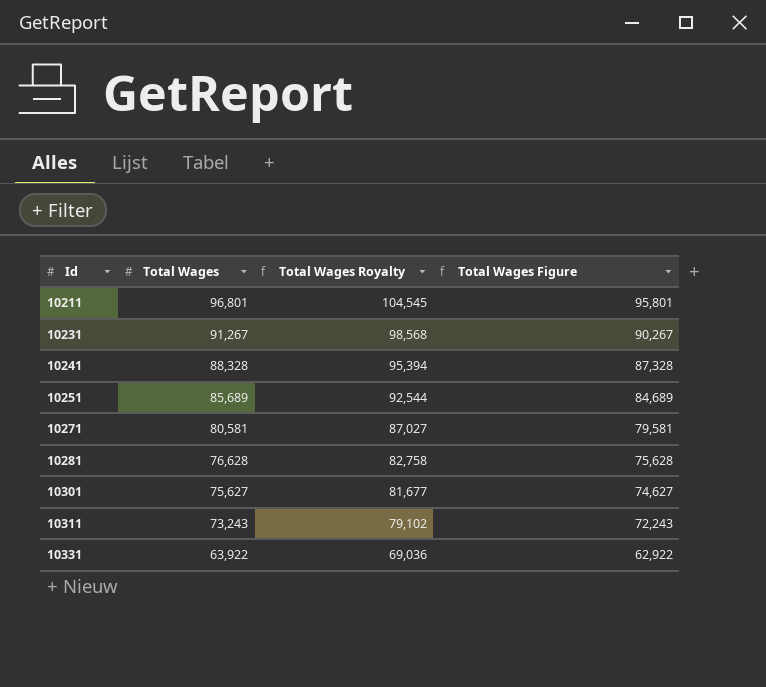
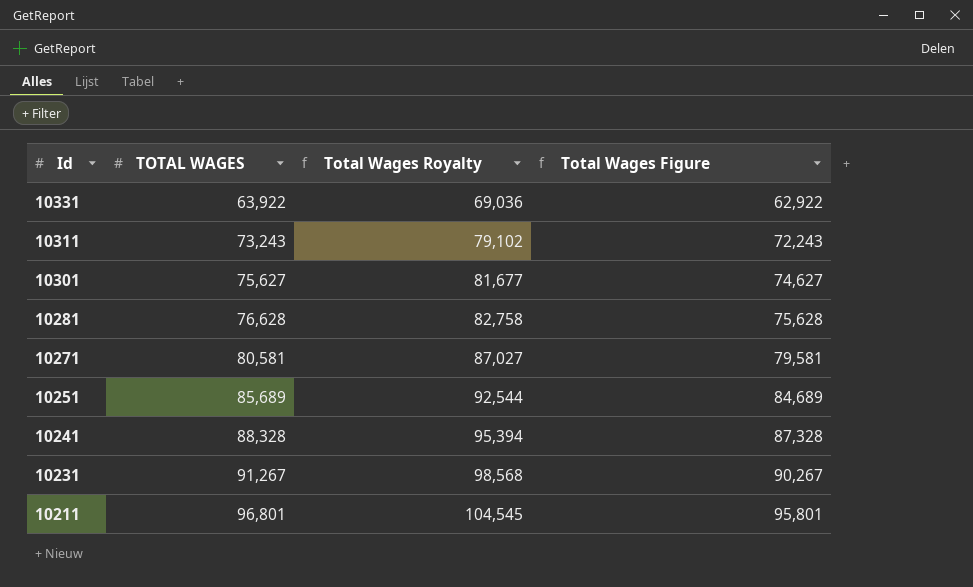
row order: Id ascending -> Id descending
column name: Total Wages -> TOTAL WAGES

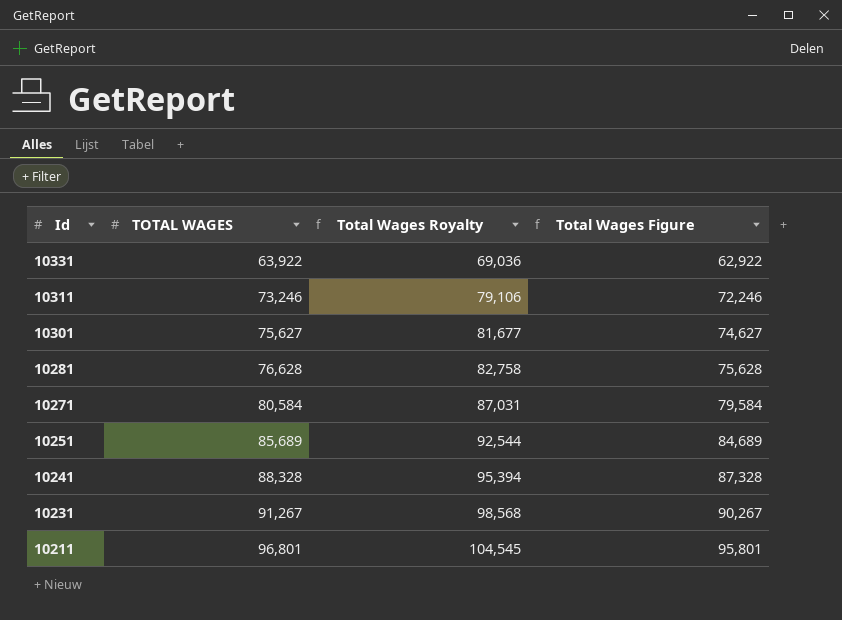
10311 | TOTAL WAGES: 73,243 -> 73,246
10311 | Total Wages Royalty: 79,102 -> 79,106
10311 | Total Wages Figure: 72,243 -> 72,246
10271 | TOTAL WAGES: 80,581 -> 80,584
10271 | Total Wages Royalty: 87,027 -> 87,031
10271 | Total Wages Figure: 79,581 -> 79,584

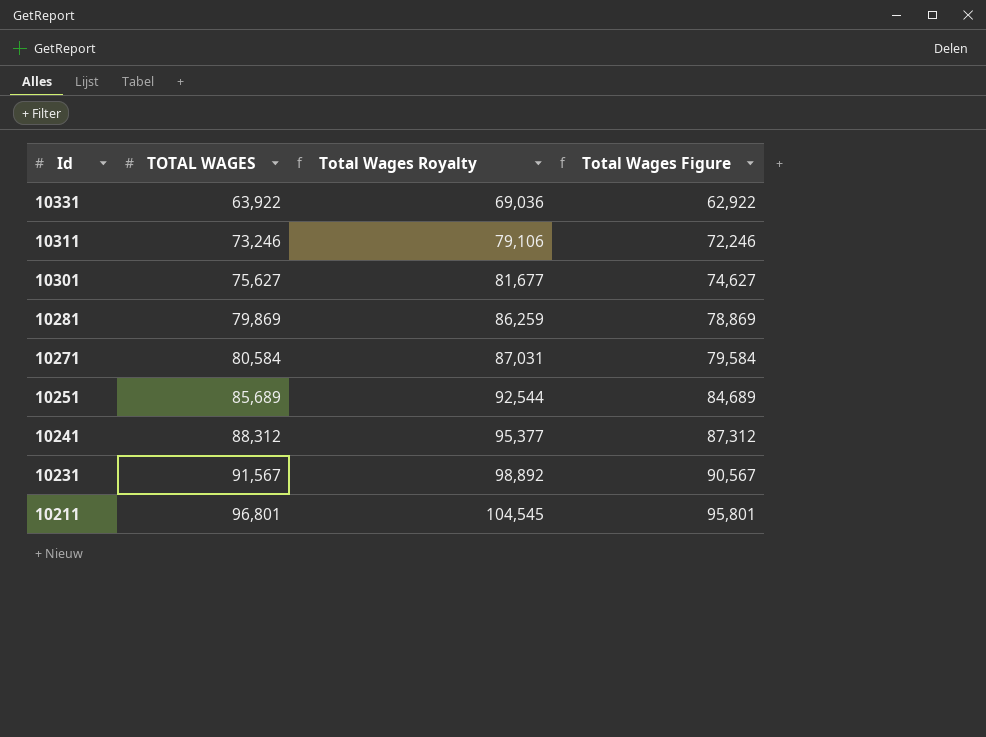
10281 | TOTAL WAGES: 76,628 -> 79,869
10281 | Total Wages Royalty: 82,758 -> 86,259
10281 | Total Wages Figure: 75,628 -> 78,869
10241 | TOTAL WAGES: 88,328 -> 88,312
10241 | Total Wages Royalty: 95,394 -> 95,377
10241 | Total Wages Figure: 87,328 -> 87,312
10231 | TOTAL WAGES: 91,267 -> 91,567
10231 | Total Wages Royalty: 98,568 -> 98,892
10231 | Total Wages Figure: 90,267 -> 90,567

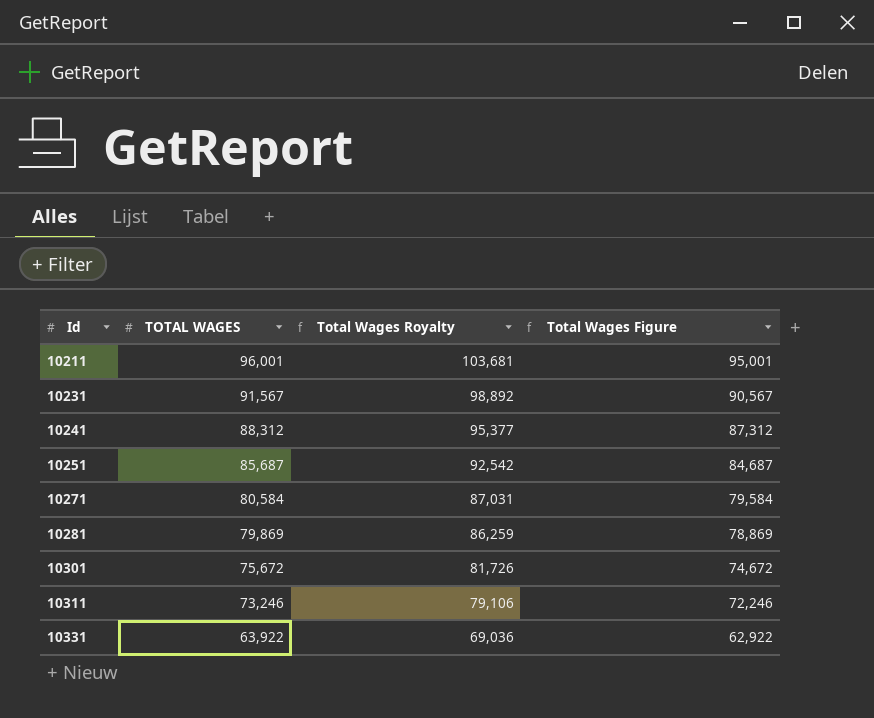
row order: Id descending -> Id ascending
10211 | TOTAL WAGES: 96,801 -> 96,001
10211 | Total Wages Royalty: 104,545 -> 103,681
10211 | Total Wages Figure: 95,801 -> 95,001
10251 | TOTAL WAGES: 85,689 -> 85,687
10251 | Total Wages Royalty: 92,544 -> 92,542
10251 | Total Wages Figure: 84,689 -> 84,687
10301 | TOTAL WAGES: 75,627 -> 75,672
10301 | Total Wages Royalty: 81,677 -> 81,726
10301 | Total Wages Figure: 74,627 -> 74,672

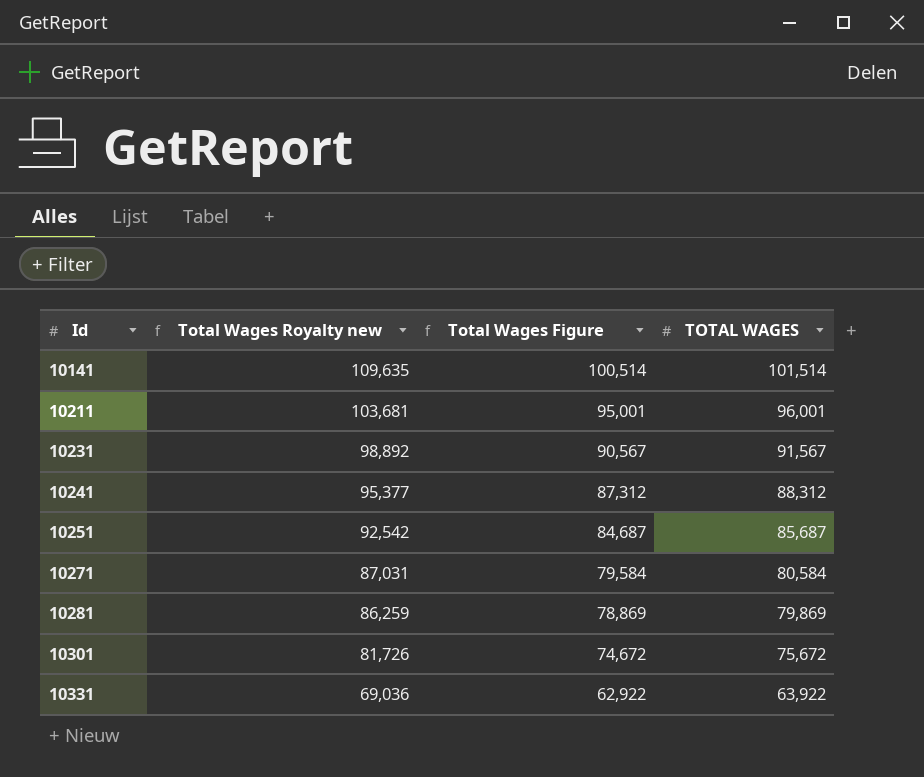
column name: Total Wages Royalty -> Total Wages Royalty new
column TOTAL WAGES | position: 2 -> 4
row 10311: 73,246 | 79,106 | 72,246 -> none
row 10141: none -> 109,635 | 100,514 | 101,514

